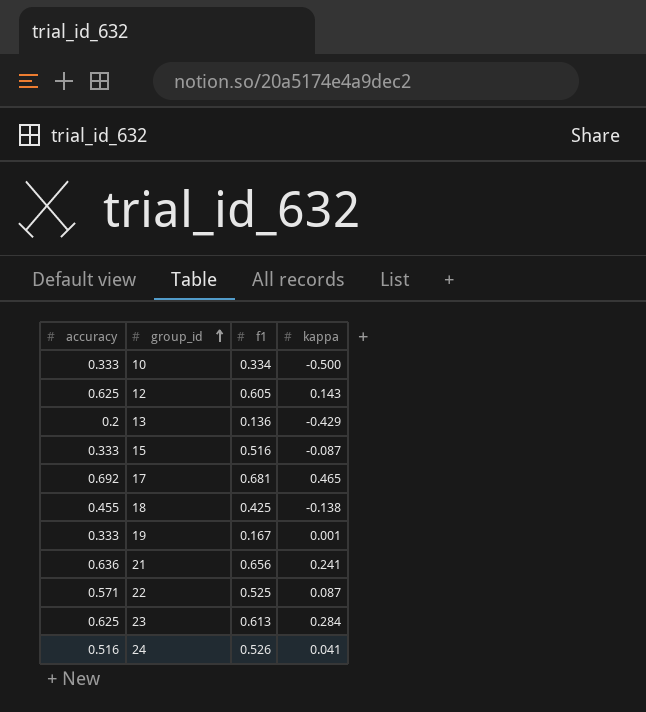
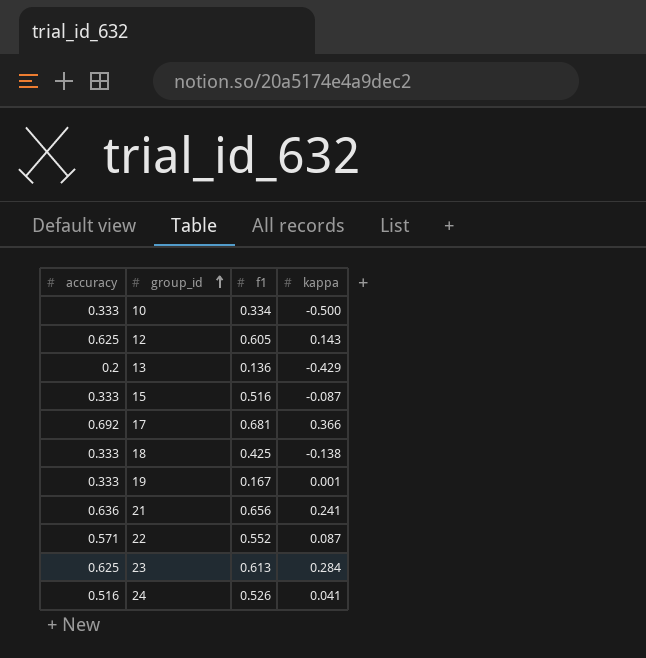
17 | kappa: 0.465 -> 0.366
18 | accuracy: 0.455 -> 0.333
22 | f1: 0.525 -> 0.552

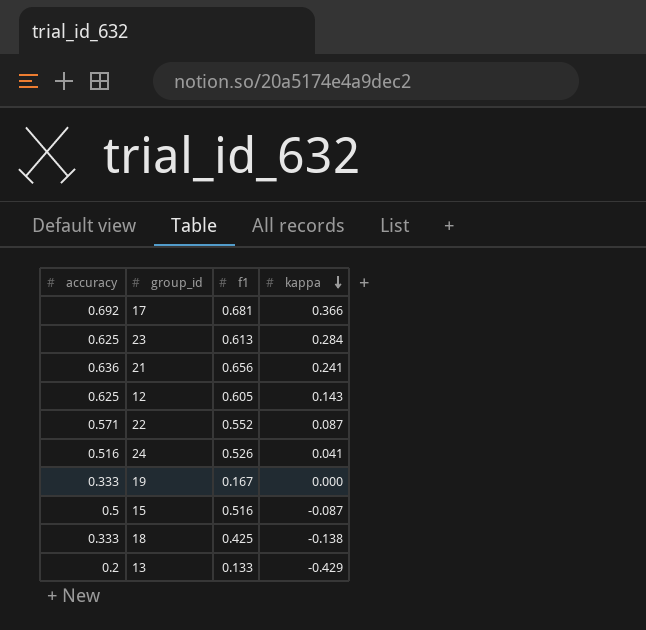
row order: group_id ascending -> kappa descending
row 10: 0.333 | 0.334 | -0.500 -> none
19 | kappa: 0.001 -> 0.000
15 | accuracy: 0.333 -> 0.5
13 | f1: 0.136 -> 0.133

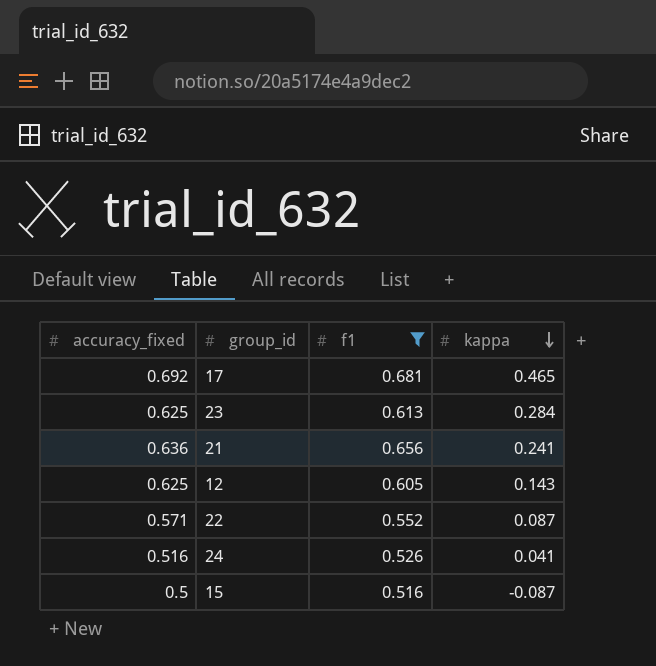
filter: none -> f1 >= 0.516
column name: accuracy -> accuracy_fixed
17 | kappa: 0.366 -> 0.465

